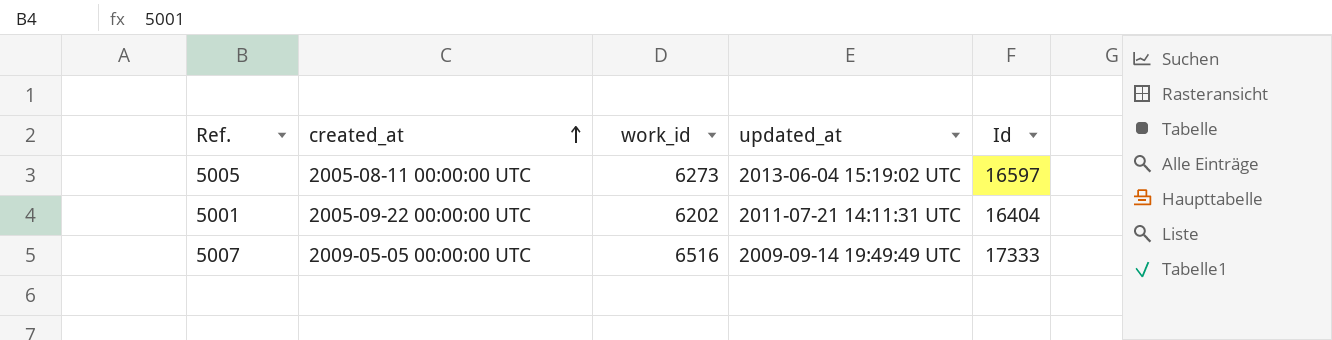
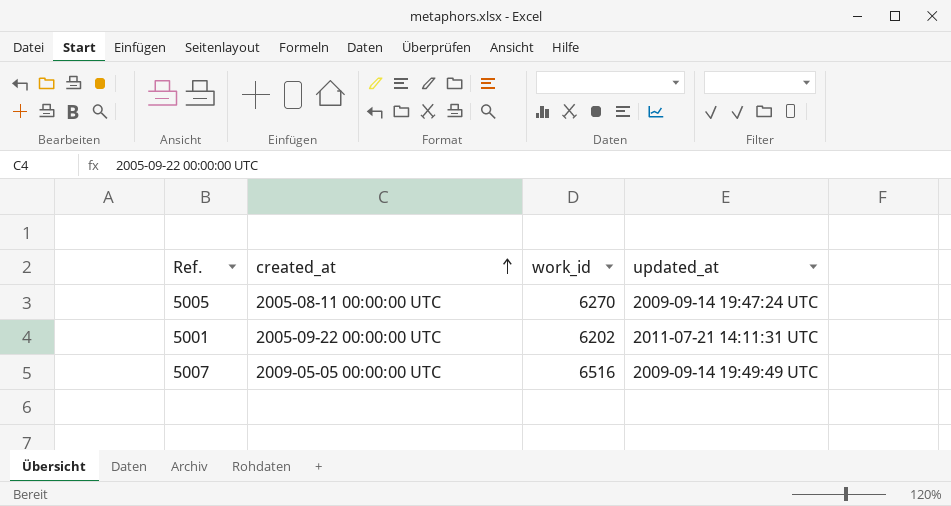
column Id | position: 5 -> none
5005 | work_id: 6273 -> 6270
5005 | updated_at: 2013-06-04 15:19:02 UTC -> 2009-09-14 19:47:24 UTC

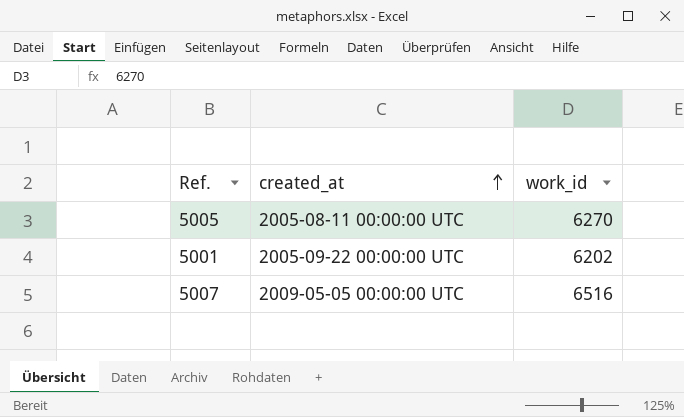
column updated_at | position: 4 -> none

